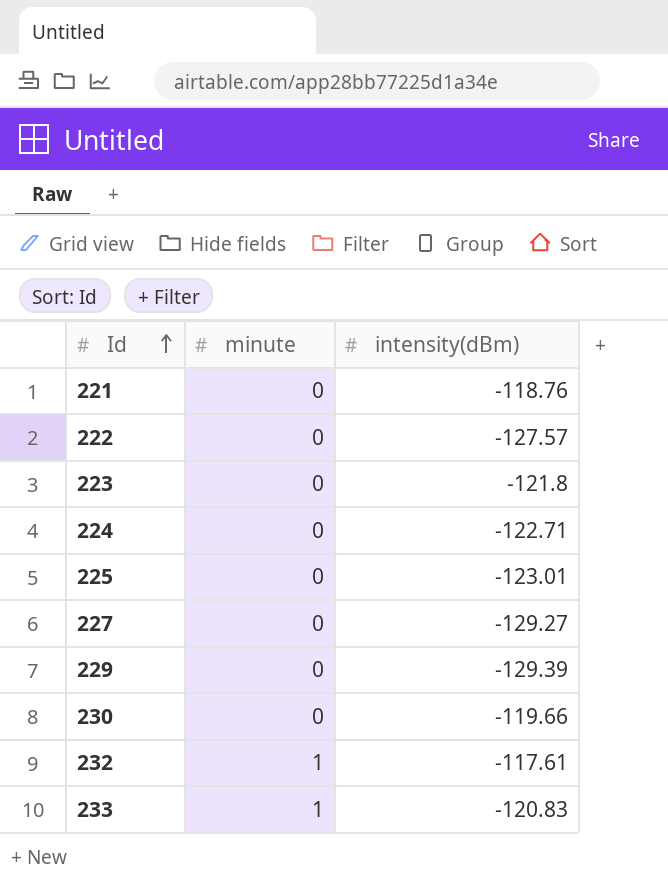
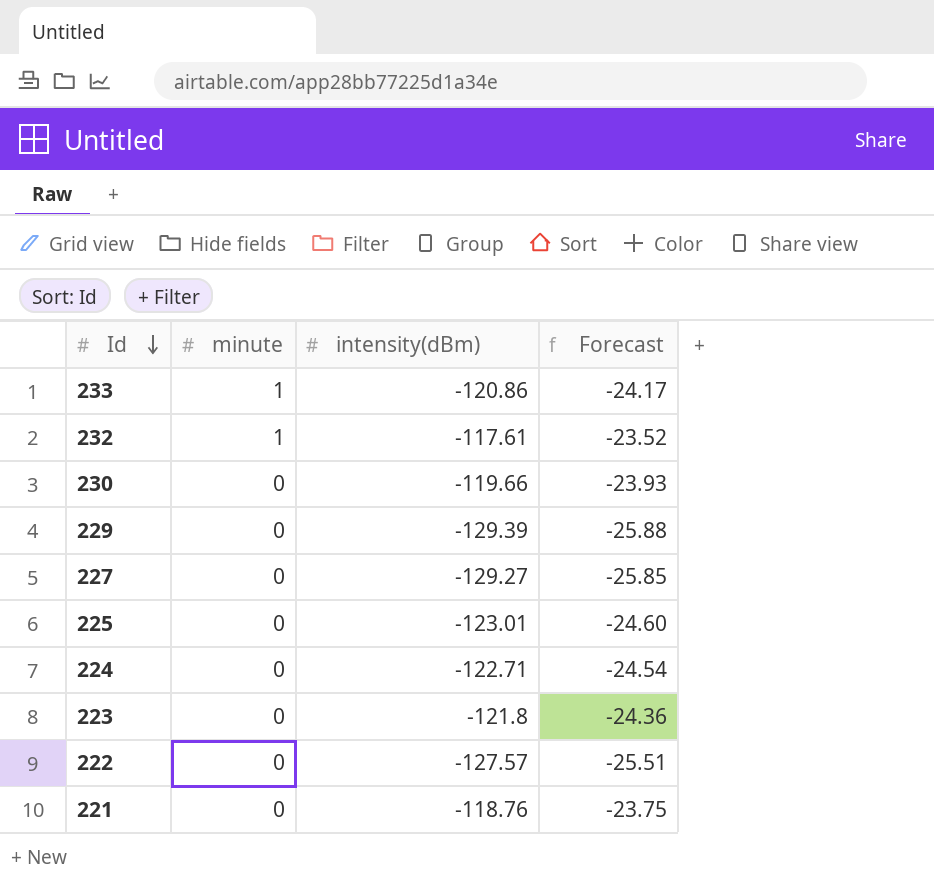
row order: Id ascending -> Id descending
column Forecast | formula: none -> [intensity(dBm)] * 0.2
233 | intensity(dBm): -120.83 -> -120.86

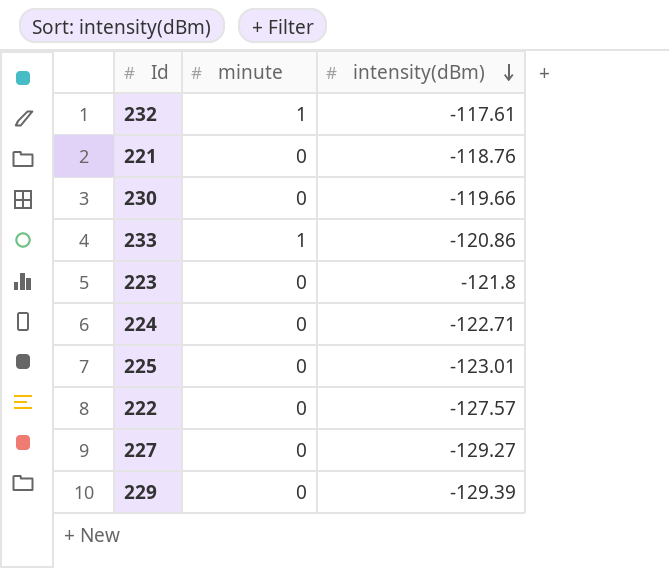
row order: Id descending -> intensity(dBm) descending
column Forecast | formula: [intensity(dBm)] * 0.2 -> none

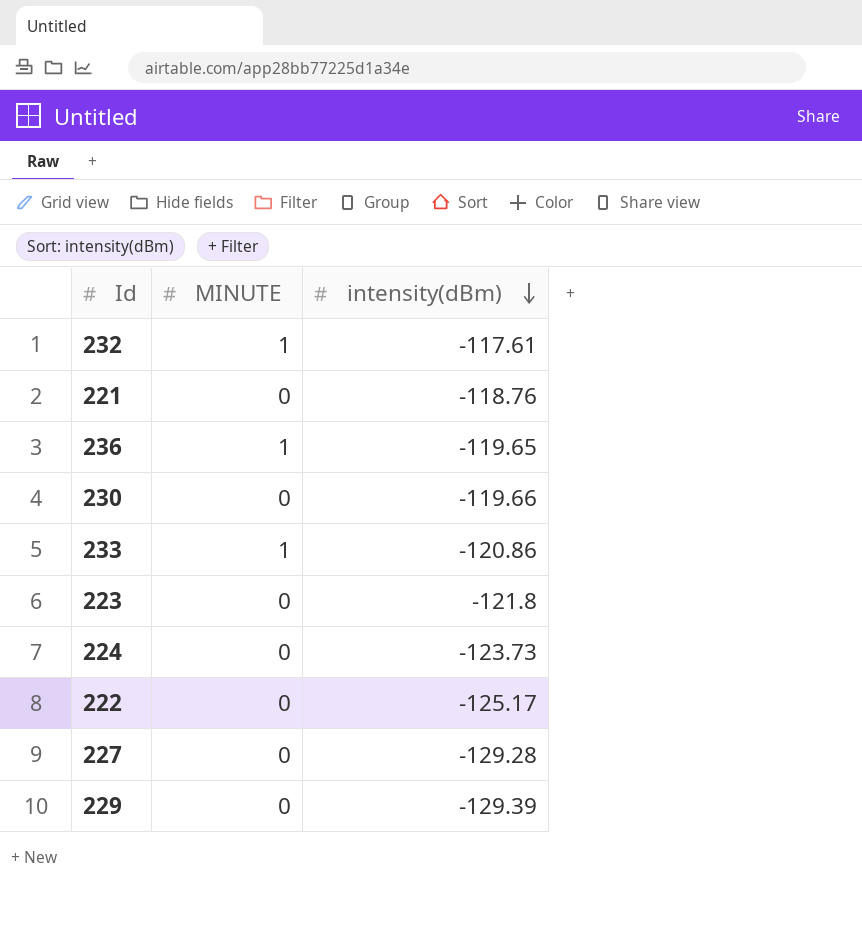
column name: minute -> MINUTE
row 225: 0 | -123.01 -> none
row 236: none -> 1 | -119.65
224 | intensity(dBm): -122.71 -> -123.73
222 | intensity(dBm): -127.57 -> -125.17
227 | intensity(dBm): -129.27 -> -129.28

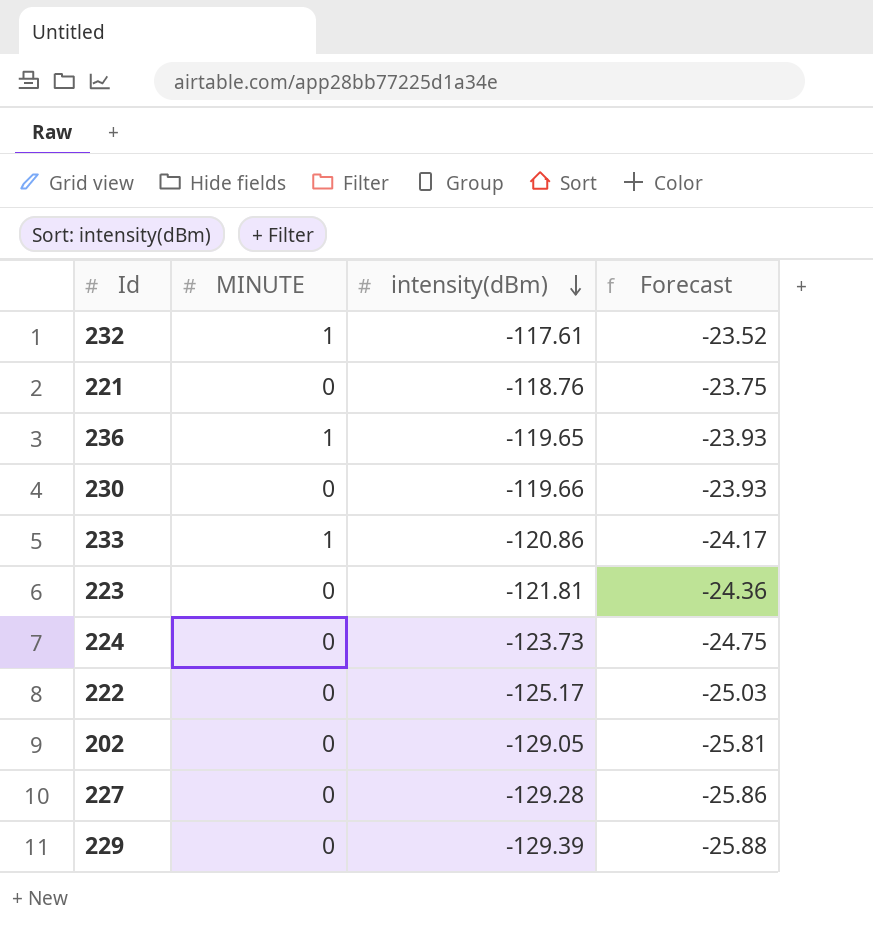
column Forecast | formula: none -> [intensity(dBm)] * 0.2
223 | intensity(dBm): -121.8 -> -121.81
row 202: none -> 0 | -129.05 | -25.81

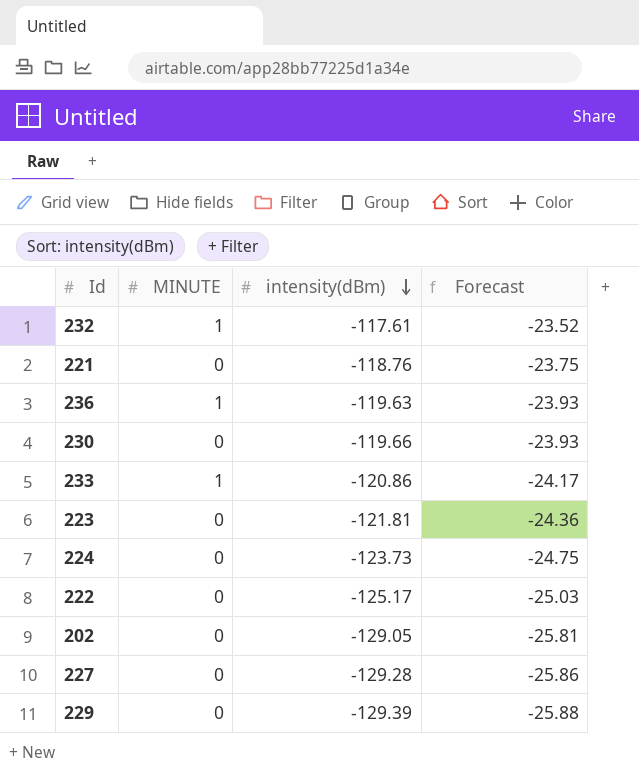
236 | intensity(dBm): -119.65 -> -119.63

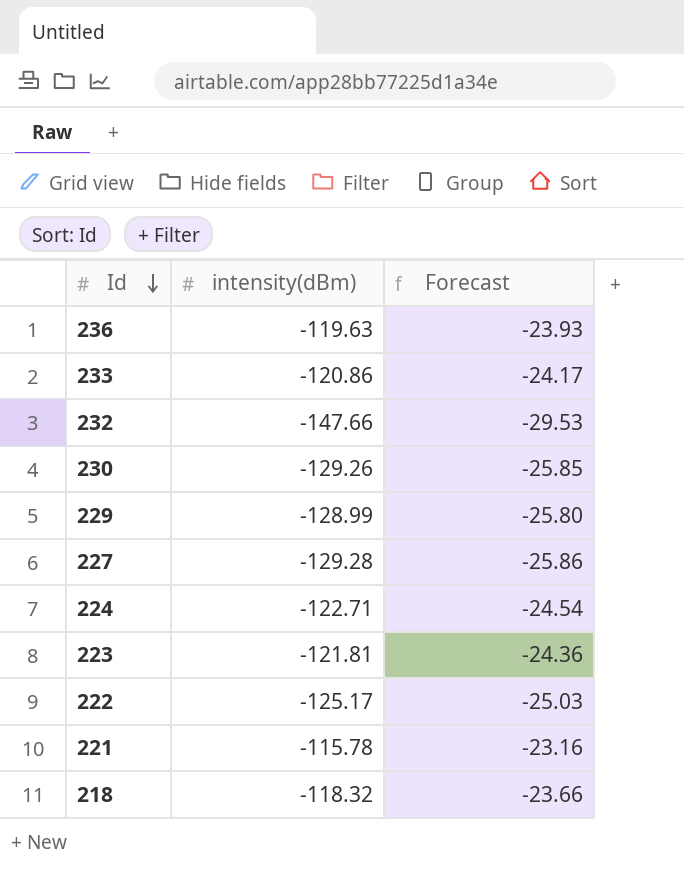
row order: intensity(dBm) descending -> Id descending
column MINUTE | position: 2 -> none
row 202: 0 | -129.05 | -25.81 -> none
232 | intensity(dBm): -117.61 -> -147.66
232 | Forecast: -23.52 -> -29.53
230 | intensity(dBm): -119.66 -> -129.26
230 | Forecast: -23.93 -> -25.85
229 | intensity(dBm): -129.39 -> -128.99
229 | Forecast: -25.88 -> -25.80
224 | intensity(dBm): -123.73 -> -122.71
224 | Forecast: -24.75 -> -24.54
221 | intensity(dBm): -118.76 -> -115.78
221 | Forecast: -23.75 -> -23.16
row 218: none -> -118.32 | -23.66

